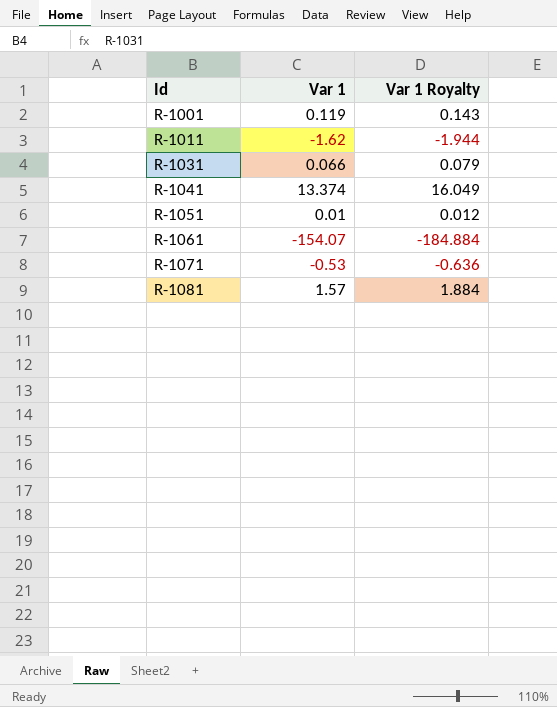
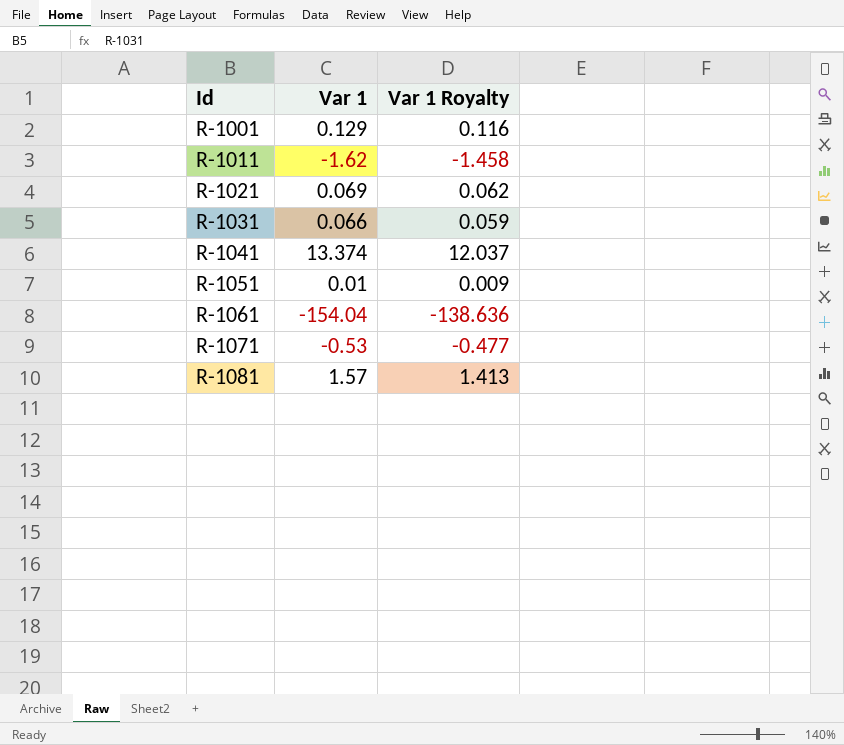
column Var 1 Royalty | formula: [Var 1] * 1.2 -> [Var 1] * 0.9
R-1001 | Var 1: 0.119 -> 0.129
row R-1021: none -> 0.069 | 0.062
R-1061 | Var 1: -154.07 -> -154.04

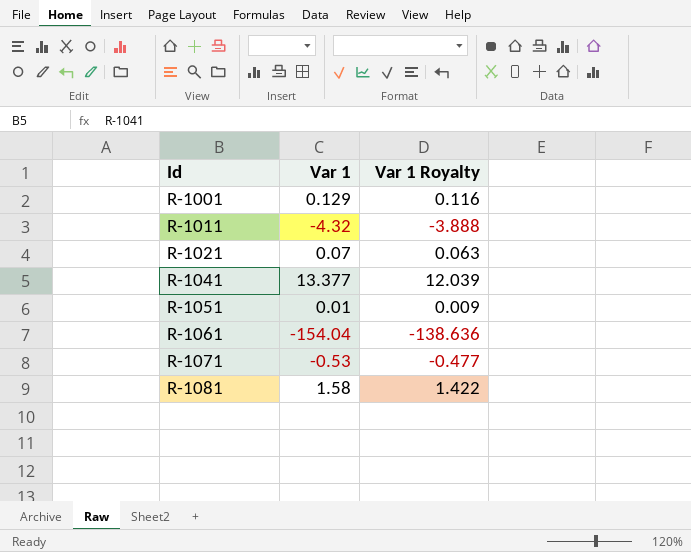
row R-1031: 0.066 | 0.059 -> none
R-1011 | Var 1: -1.62 -> -4.32
R-1011 | Var 1 Royalty: -1.458 -> -3.888
R-1021 | Var 1: 0.069 -> 0.07
R-1021 | Var 1 Royalty: 0.062 -> 0.063
R-1041 | Var 1: 13.374 -> 13.377
R-1041 | Var 1 Royalty: 12.037 -> 12.039
R-1081 | Var 1: 1.57 -> 1.58
R-1081 | Var 1 Royalty: 1.413 -> 1.422

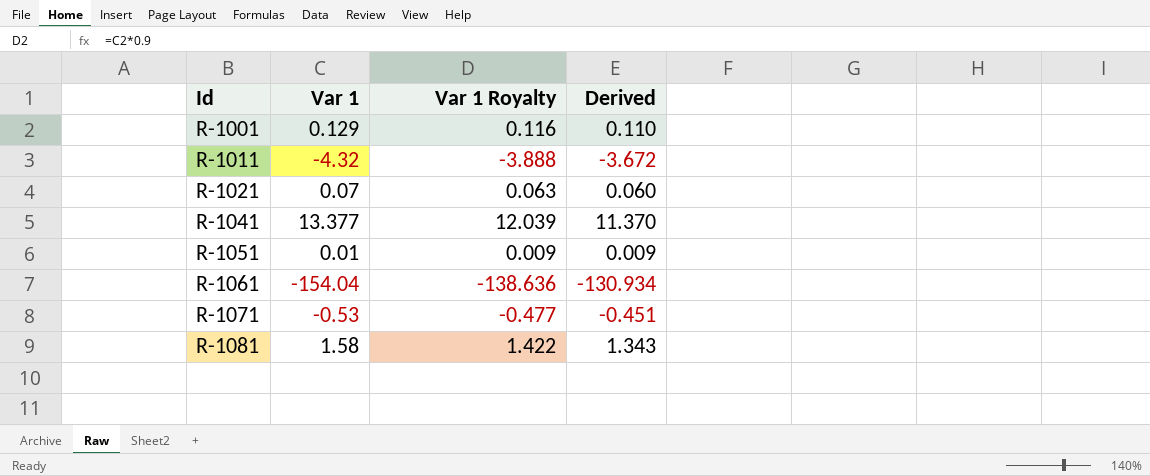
column Derived | formula: none -> [Var 1] * 0.85

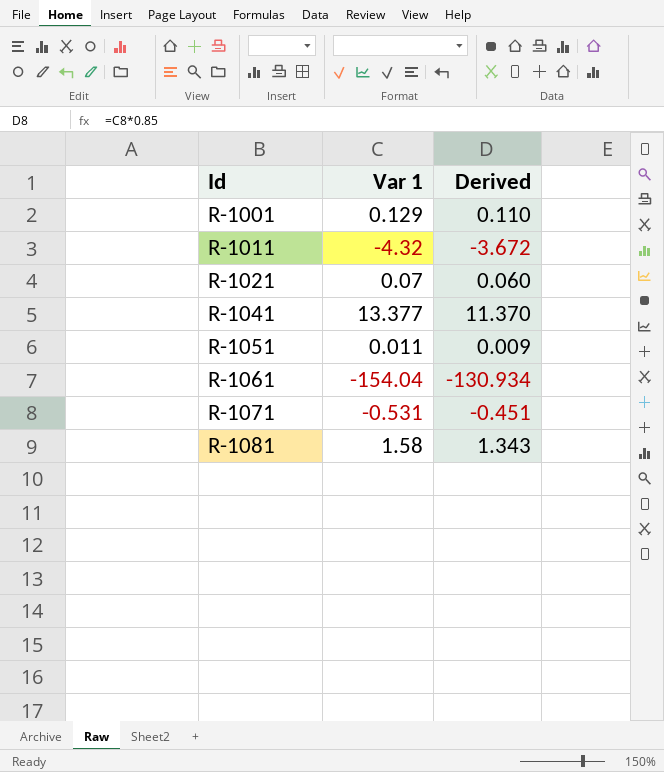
column Var 1 Royalty | formula: [Var 1] * 0.9 -> none
R-1051 | Var 1: 0.01 -> 0.011
R-1071 | Var 1: -0.53 -> -0.531

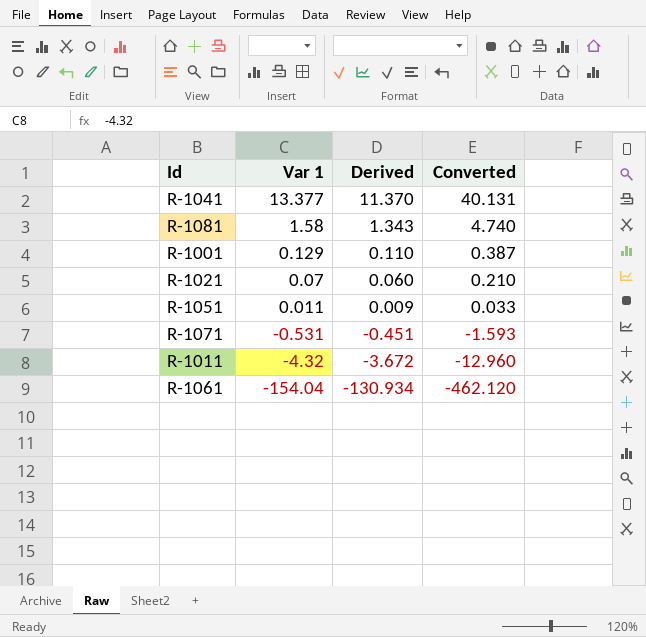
row order: Id ascending -> Var 1 descending
column Converted | formula: none -> [Var 1] * 3

